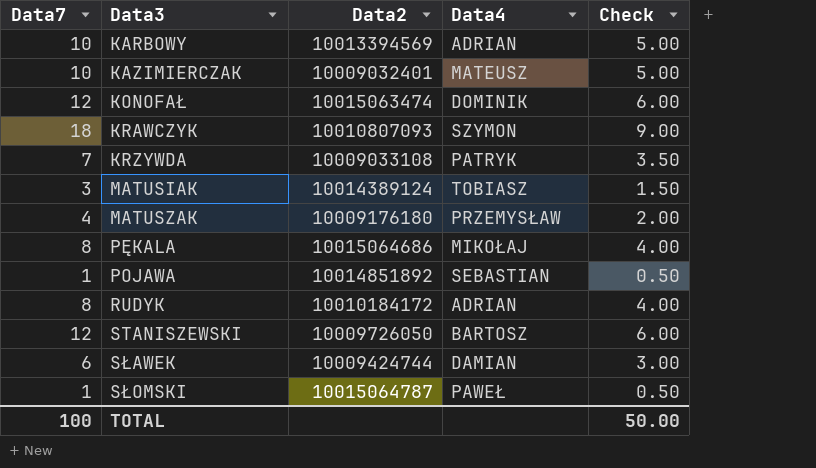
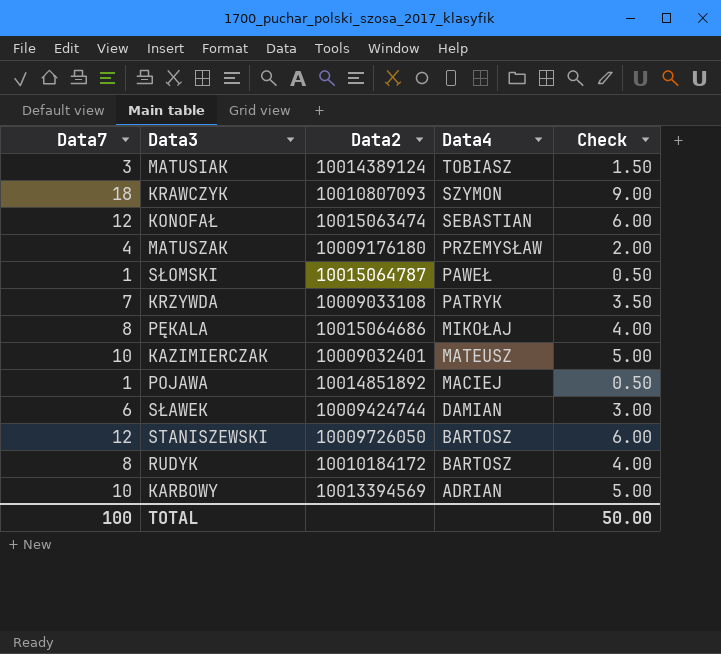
row order: Data3 ascending -> Data4 descending
KONOFAŁ | Data4: DOMINIK -> SEBASTIAN
POJAWA | Data4: SEBASTIAN -> MACIEJ
RUDYK | Data4: ADRIAN -> BARTOSZ

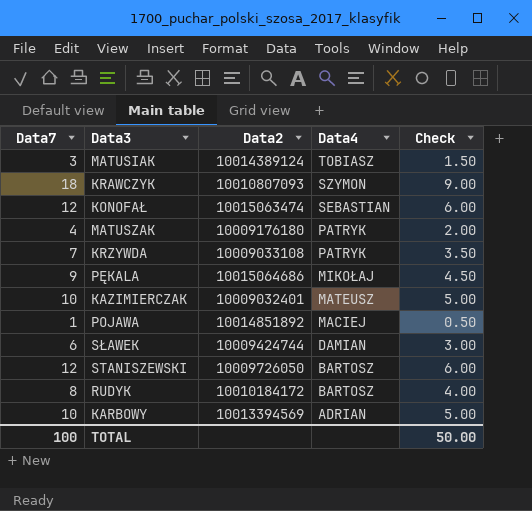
row SŁOMSKI: 1 | 10015064787 | PAWEŁ | 0.50 -> none
MATUSZAK | Data4: PRZEMYSŁAW -> PATRYK
PĘKALA | Data7: 8 -> 9
PĘKALA | Check: 4.00 -> 4.50

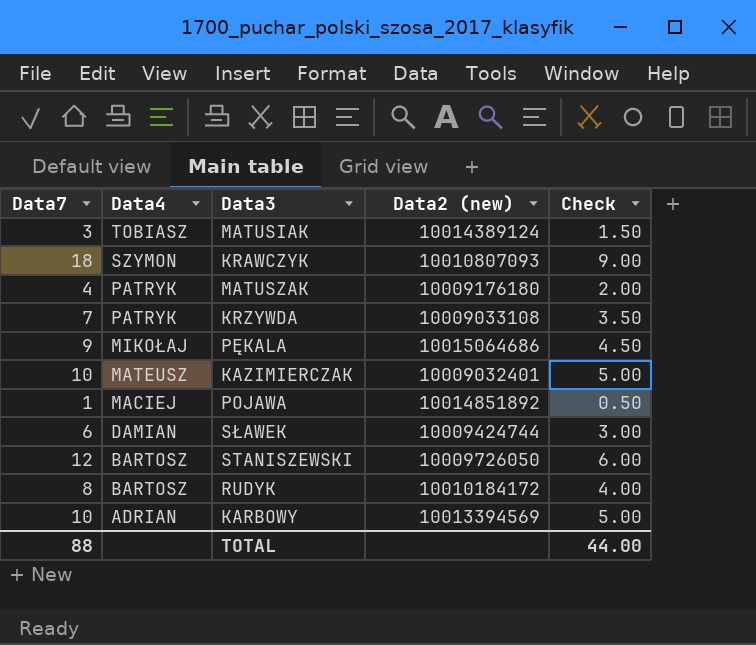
column Data4 | position: 4 -> 2
column name: Data2 -> Data2 (new)
row KONOFAŁ: 12 | 10015063474 | SEBASTIAN | 6.00 -> none
TOTAL | Data7: 100 -> 88
TOTAL | Check: 50.00 -> 44.00

